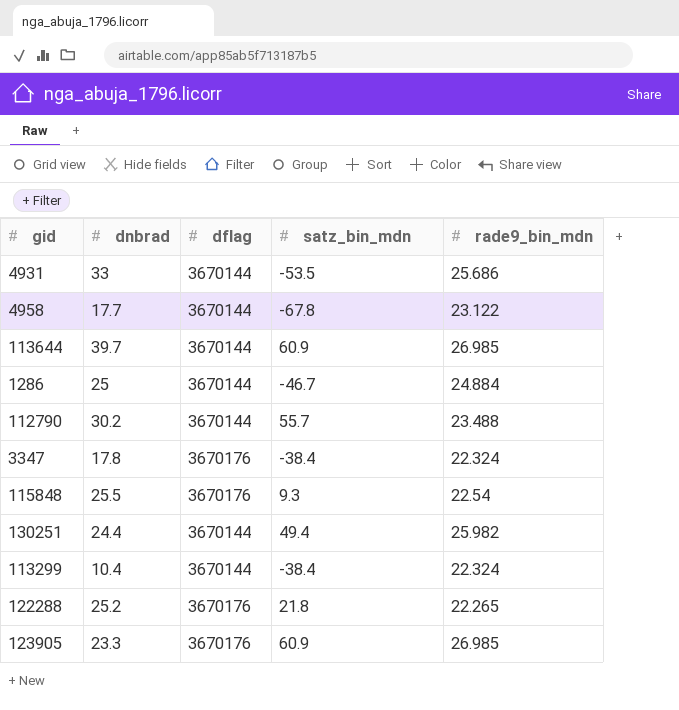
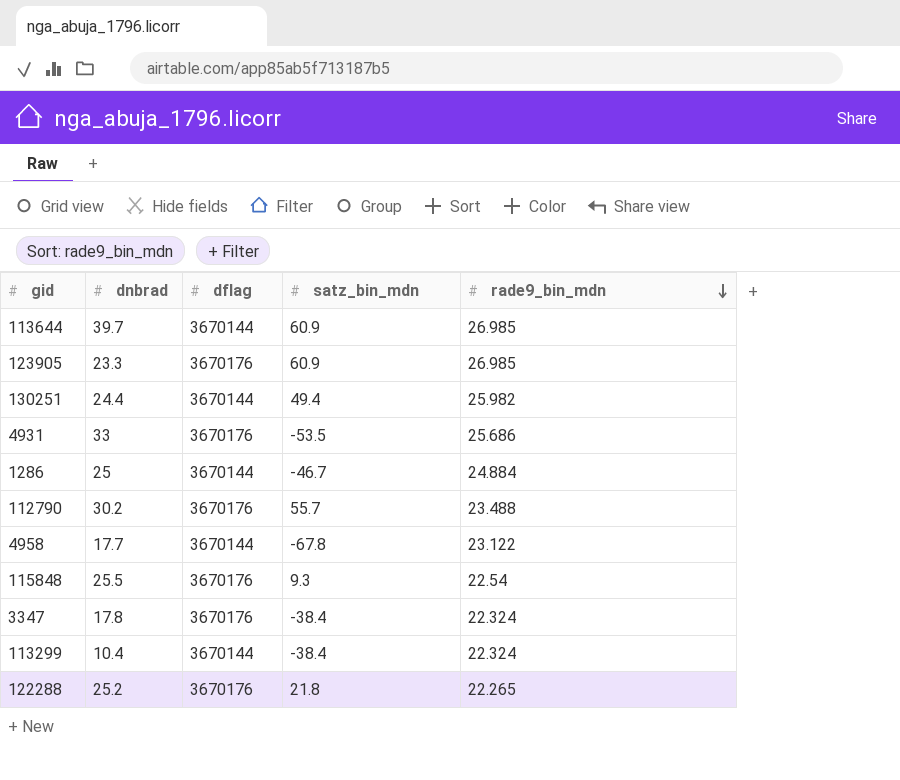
row order: none -> rade9_bin_mdn descending
4931 | dflag: 3670144 -> 3670176
112790 | dflag: 3670144 -> 3670176

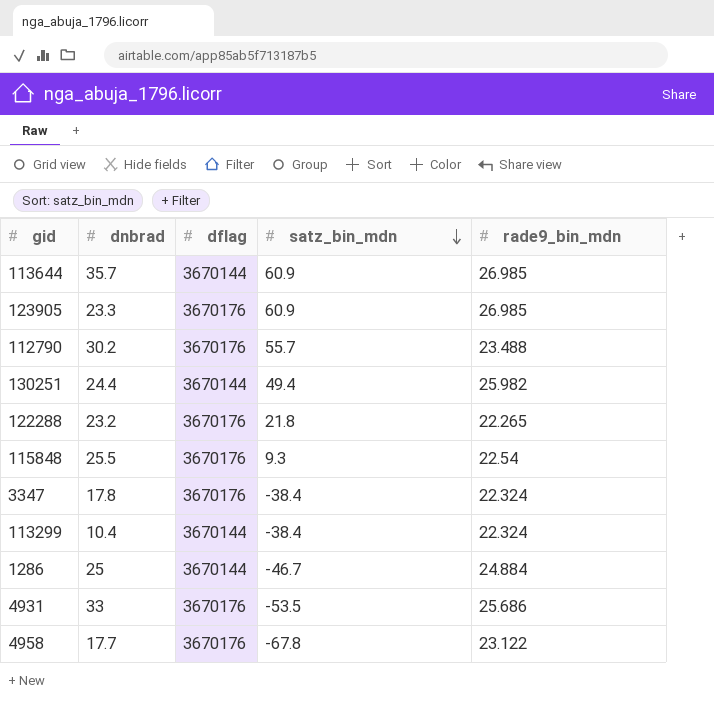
row order: rade9_bin_mdn descending -> satz_bin_mdn descending
113644 | dnbrad: 39.7 -> 35.7
122288 | dnbrad: 25.2 -> 23.2
4958 | dflag: 3670144 -> 3670176

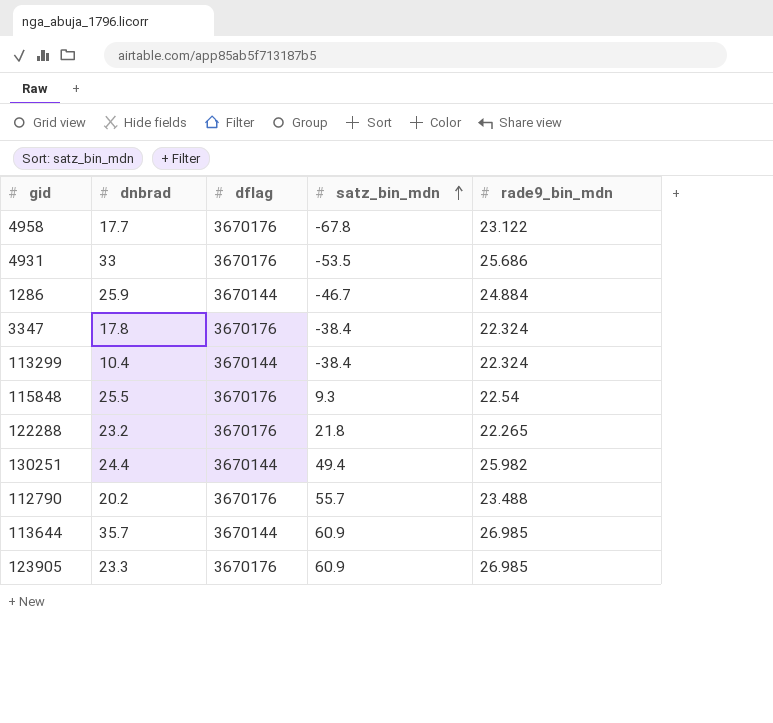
row order: satz_bin_mdn descending -> satz_bin_mdn ascending
1286 | dnbrad: 25 -> 25.9
112790 | dnbrad: 30.2 -> 20.2

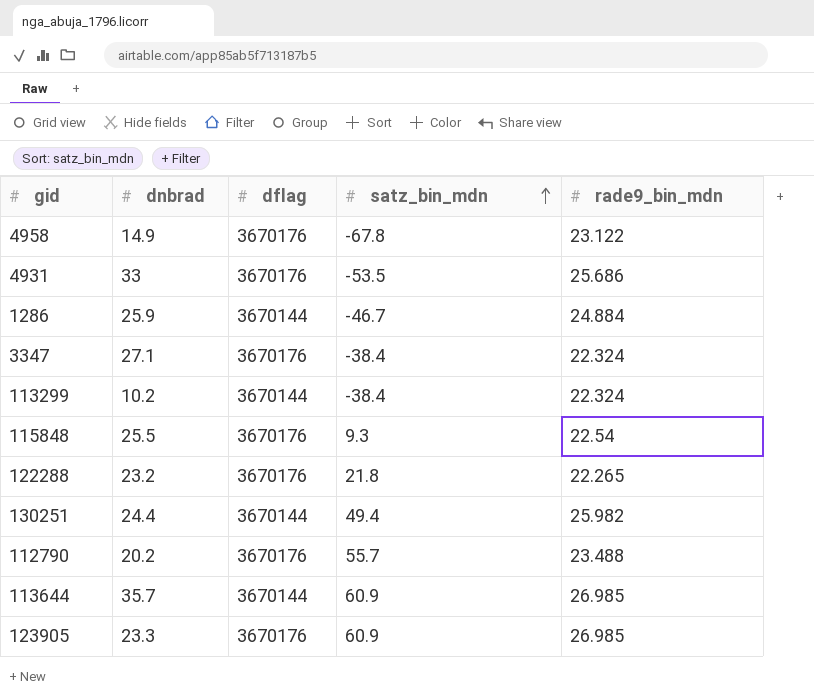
4958 | dnbrad: 17.7 -> 14.9
3347 | dnbrad: 17.8 -> 27.1
113299 | dnbrad: 10.4 -> 10.2

